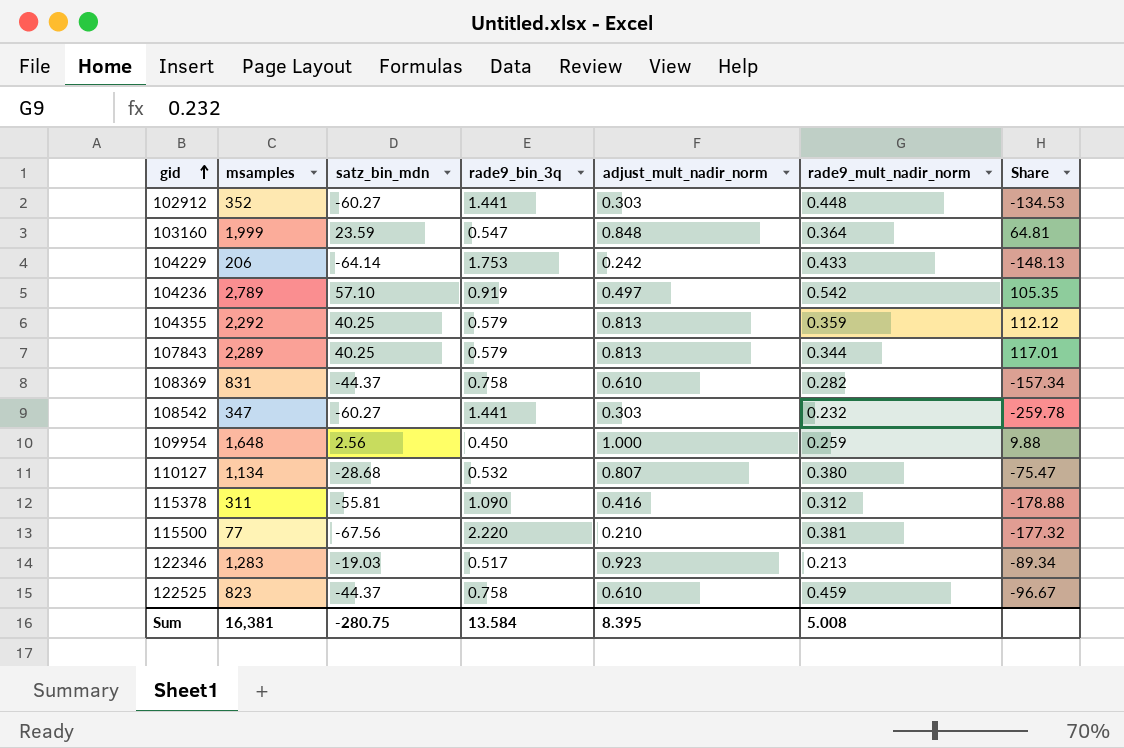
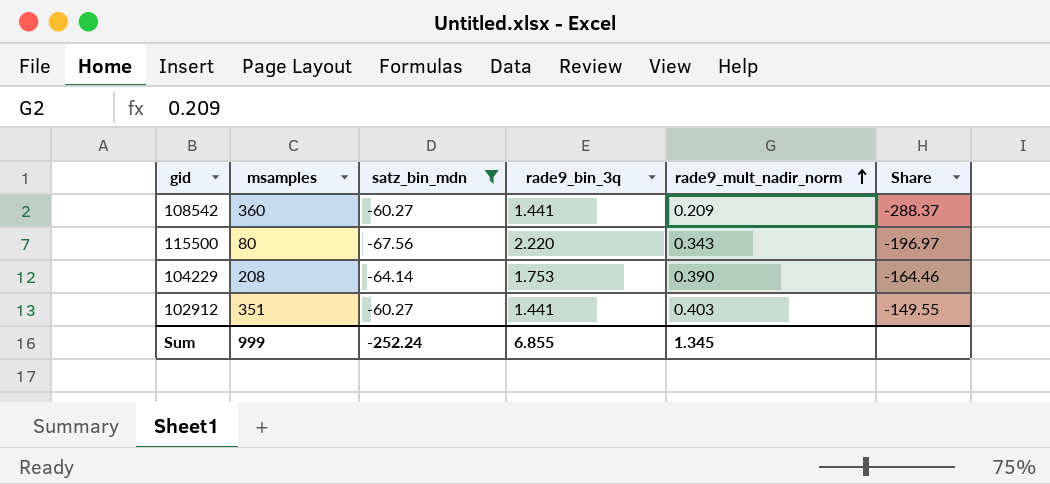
filter: none -> satz_bin_mdn <= -60.27
row order: gid ascending -> rade9_mult_nadir_norm ascending
column adjust_mult_nadir_norm | position: 5 -> none
108542 | msamples: 347 -> 360
108542 | rade9_mult_nadir_norm: 0.232 -> 0.209
108542 | Share: -259.78 -> -288.37
115500 | msamples: 77 -> 80
115500 | rade9_mult_nadir_norm: 0.381 -> 0.343
115500 | Share: -177.32 -> -196.97
104229 | msamples: 206 -> 208
104229 | rade9_mult_nadir_norm: 0.433 -> 0.390
104229 | Share: -148.13 -> -164.46
102912 | msamples: 352 -> 351
102912 | rade9_mult_nadir_norm: 0.448 -> 0.403
102912 | Share: -134.53 -> -149.55
Sum | msamples: 16,381 -> 999
Sum | satz_bin_mdn: -280.75 -> -252.24
Sum | rade9_bin_3q: 13.584 -> 6.855
Sum | rade9_mult_nadir_norm: 5.008 -> 1.345

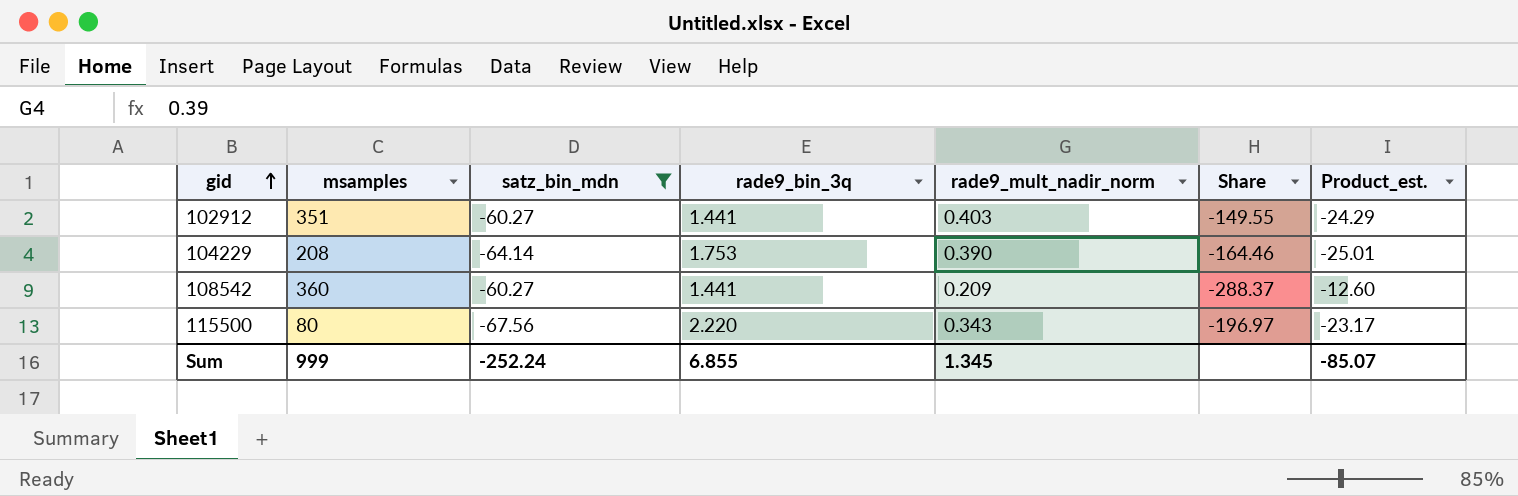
row order: rade9_mult_nadir_norm ascending -> gid ascending
column Product_est. | formula: none -> [satz_bin_mdn] * [rade9_mult_nadir_norm]

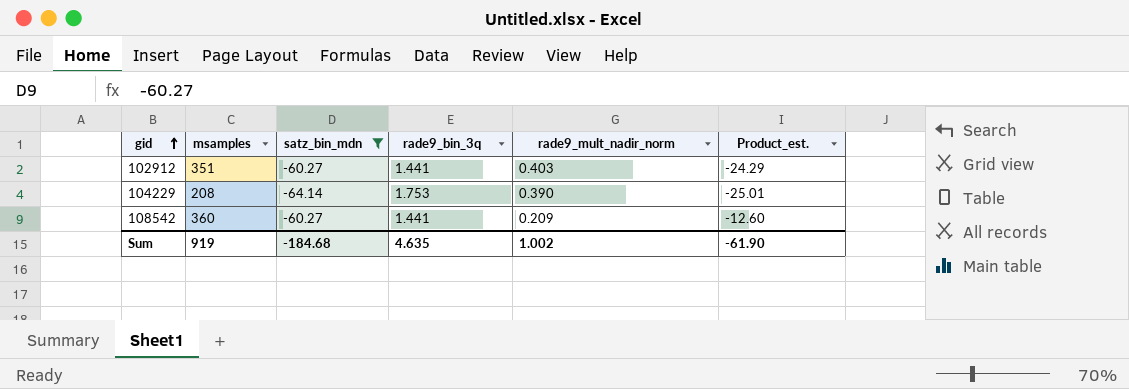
column Share | formula: [satz_bin_mdn] / [rade9_mult_nadir_norm] -> none
row 115500: 80 | -67.56 | 2.220 | 0.343 | -196.97 | -23.17 -> none
Sum | msamples: 999 -> 919
Sum | satz_bin_mdn: -252.24 -> -184.68
Sum | rade9_bin_3q: 6.855 -> 4.635
Sum | rade9_mult_nadir_norm: 1.345 -> 1.002
Sum | Product_est.: -85.07 -> -61.90

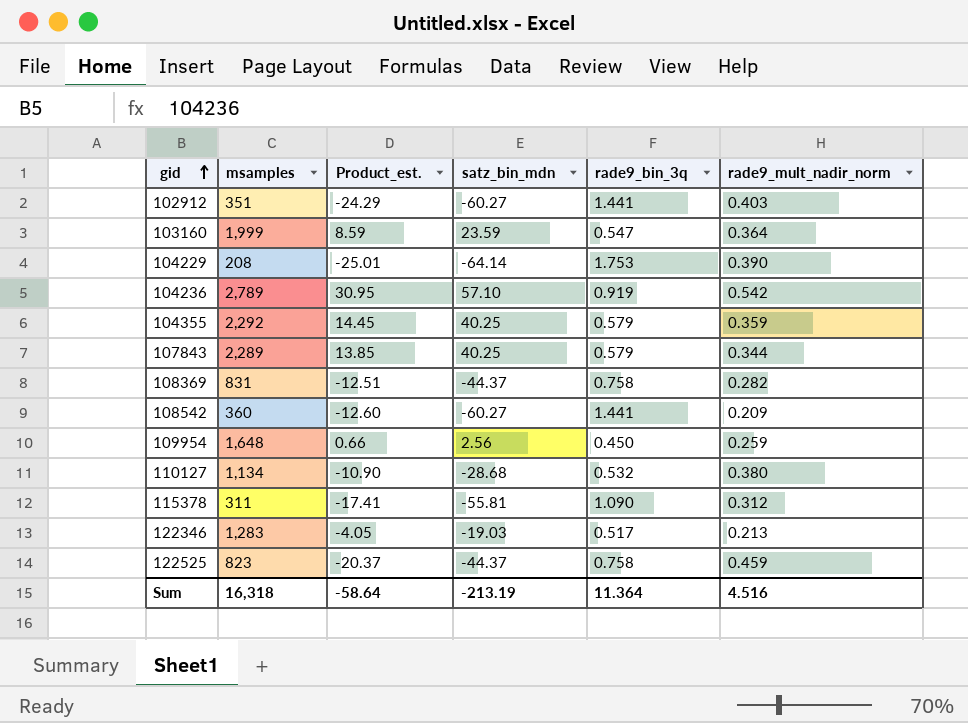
filter: satz_bin_mdn <= -60.27 -> none
column Product_est. | position: 6 -> 3
Sum | msamples: 919 -> 16,318
Sum | Product_est.: -61.90 -> -58.64
Sum | satz_bin_mdn: -184.68 -> -213.19
Sum | rade9_bin_3q: 4.635 -> 11.364
Sum | rade9_mult_nadir_norm: 1.002 -> 4.516

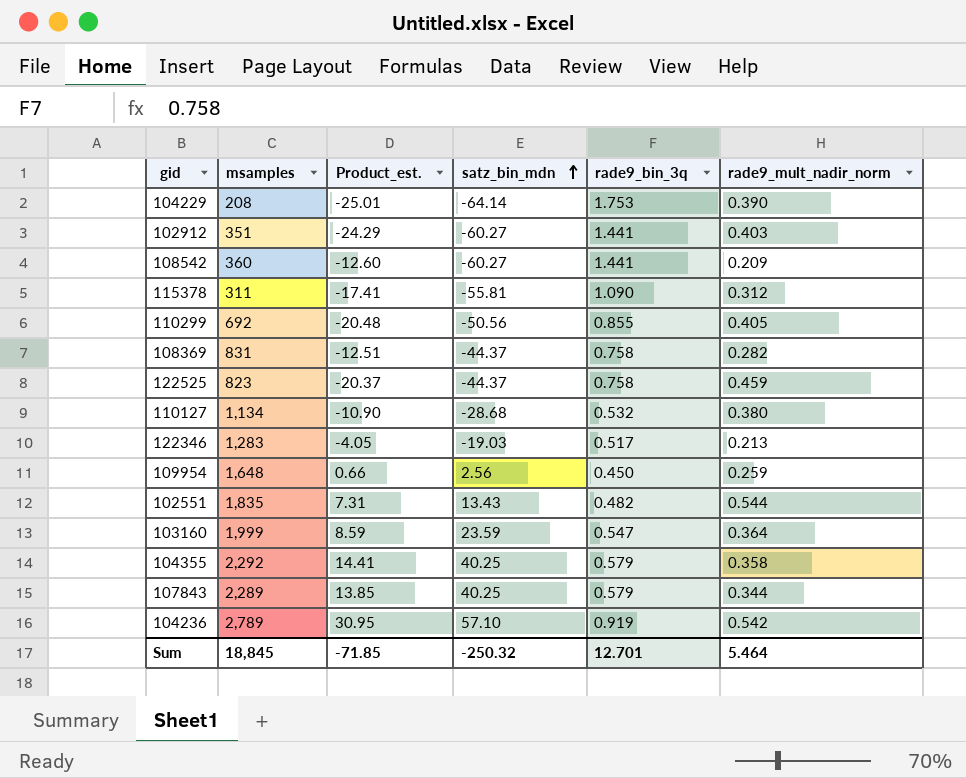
row order: gid ascending -> satz_bin_mdn ascending
row 110299: none -> 692 | -20.48 | -50.56 | 0.855 | 0.405
row 102551: none -> 1,835 | 7.31 | 13.43 | 0.482 | 0.544
104355 | Product_est.: 14.45 -> 14.41
104355 | rade9_mult_nadir_norm: 0.359 -> 0.358
Sum | msamples: 16,318 -> 18,845
Sum | Product_est.: -58.64 -> -71.85
Sum | satz_bin_mdn: -213.19 -> -250.32
Sum | rade9_bin_3q: 11.364 -> 12.701
Sum | rade9_mult_nadir_norm: 4.516 -> 5.464

